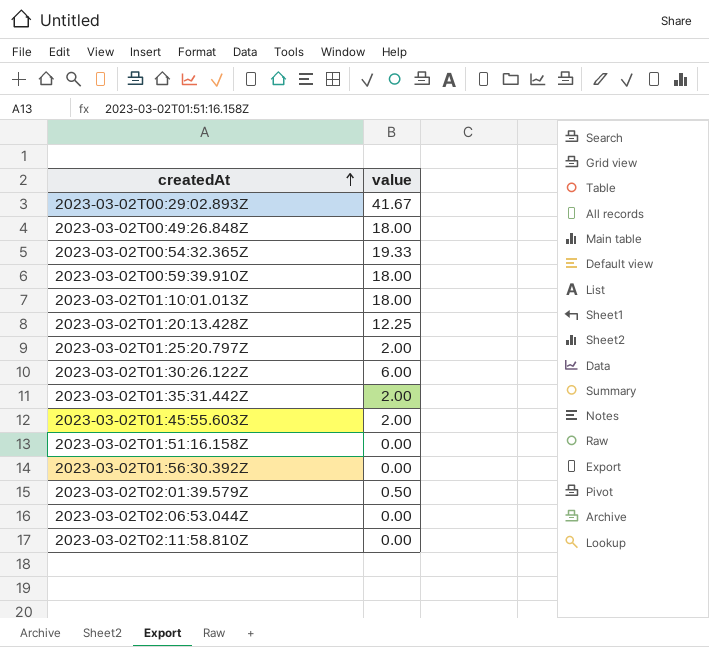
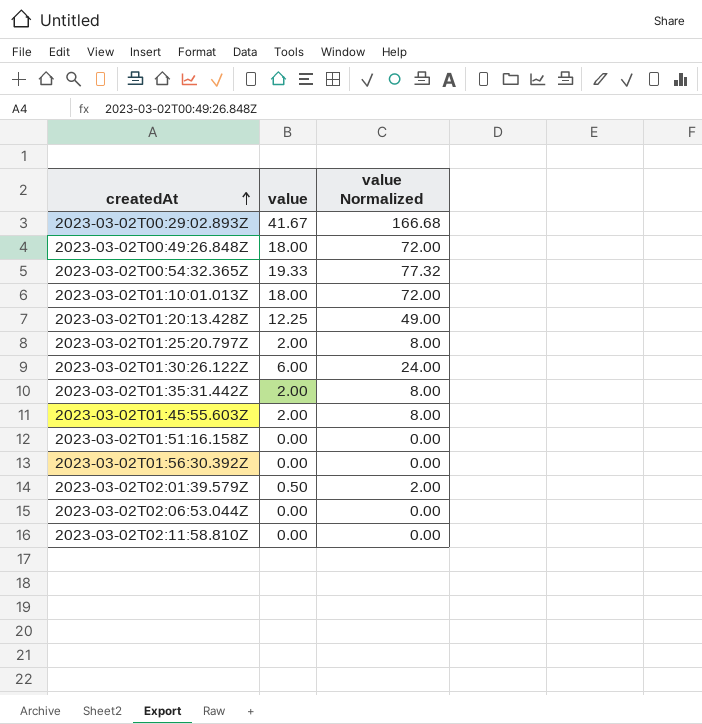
column value Normalized | formula: none -> [value] * 4
row 2023-03-02T00:59:39.910Z: 18.00 -> none

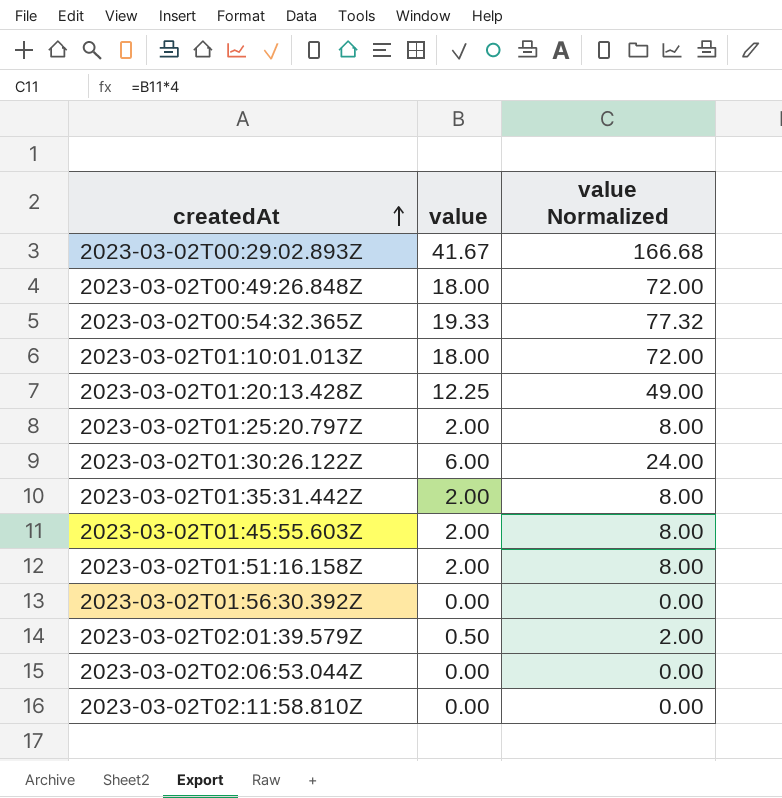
2023-03-02T01:51:16.158Z | value: 0.00 -> 2.00
2023-03-02T01:51:16.158Z | value Normalized: 0.00 -> 8.00

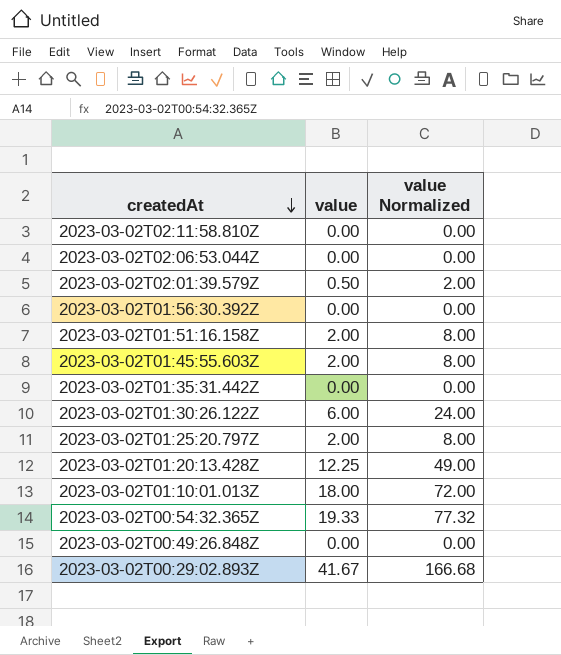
row order: createdAt ascending -> createdAt descending
2023-03-02T01:35:31.442Z | value: 2.00 -> 0.00
2023-03-02T01:35:31.442Z | value Normalized: 8.00 -> 0.00
2023-03-02T00:49:26.848Z | value: 18.00 -> 0.00
2023-03-02T00:49:26.848Z | value Normalized: 72.00 -> 0.00

